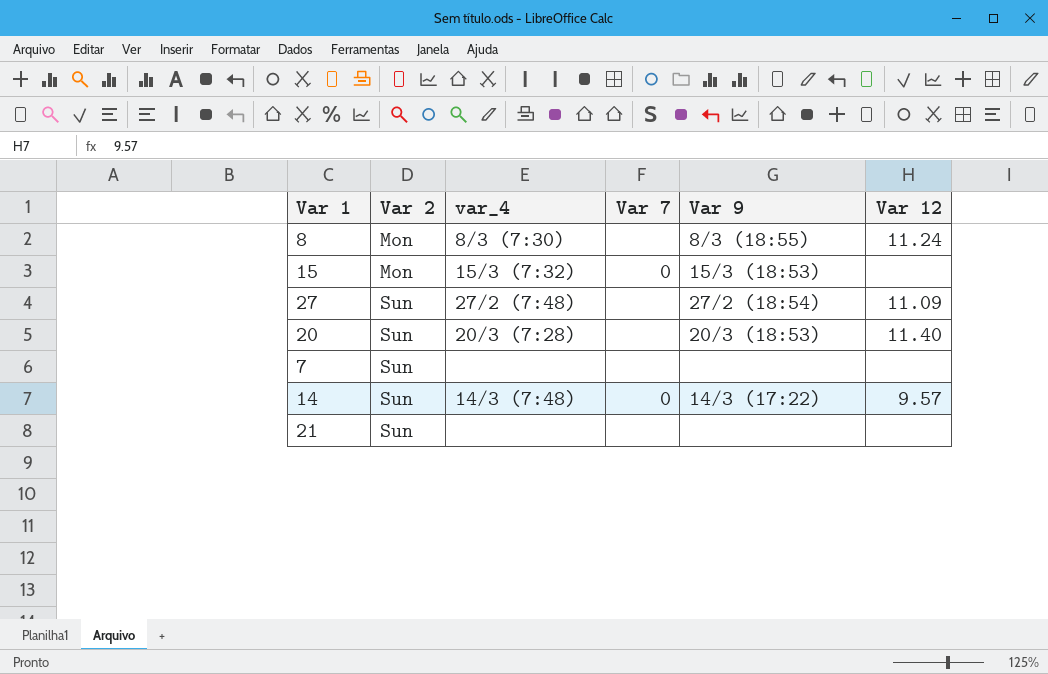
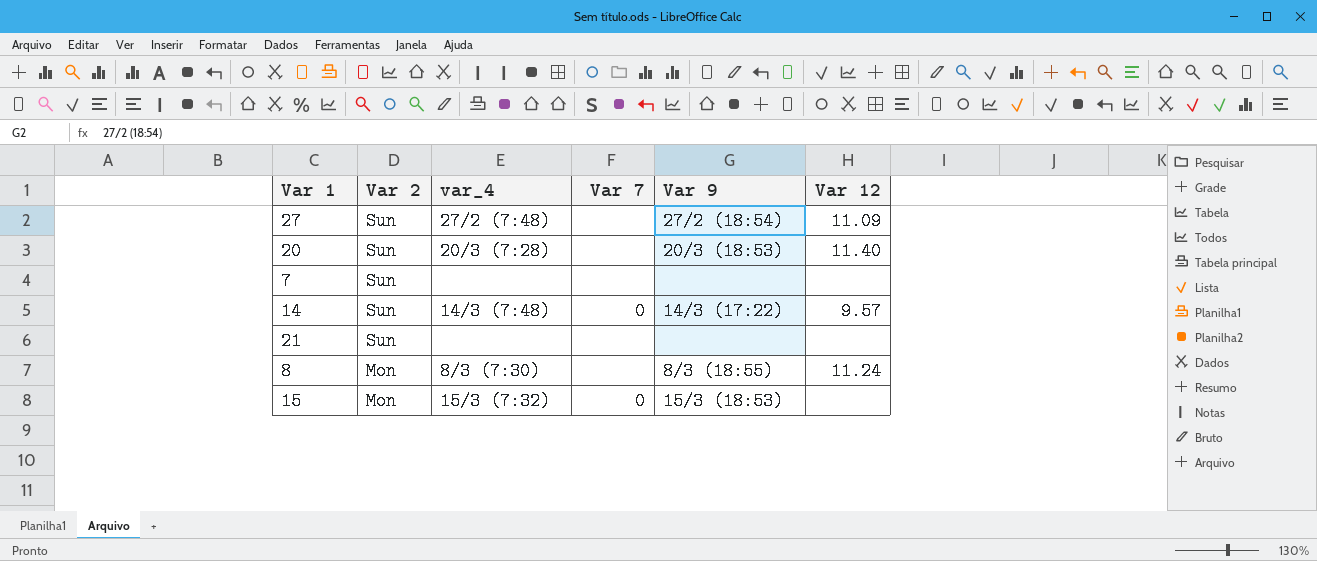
row order: Var 2 ascending -> Var 2 descending

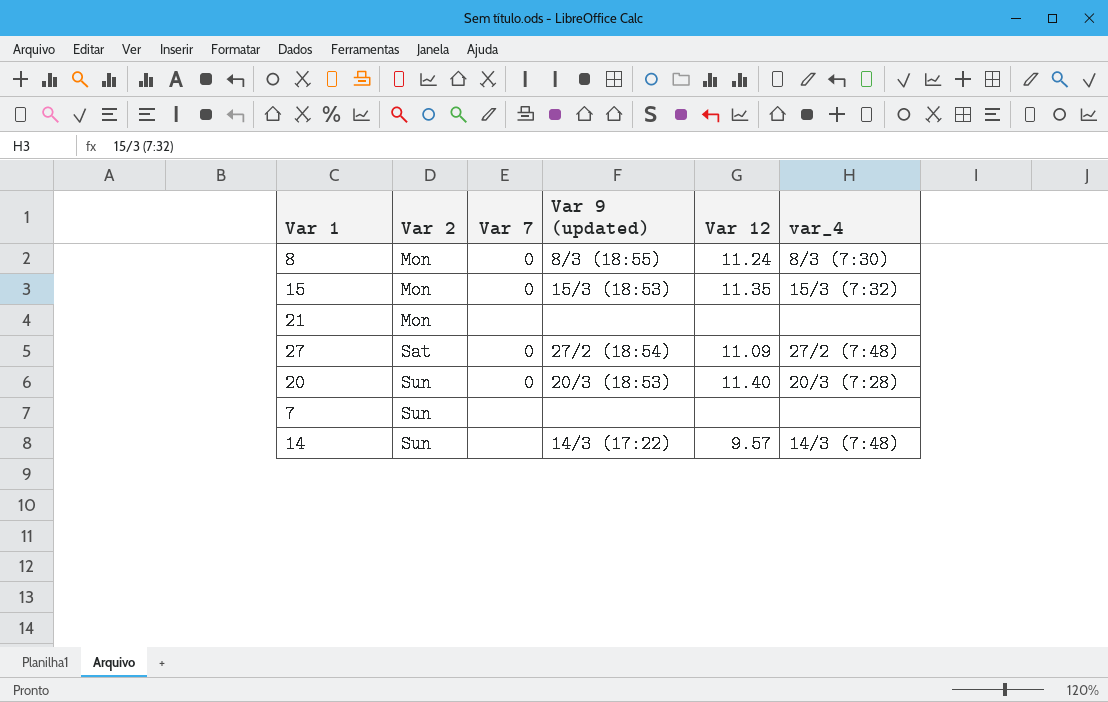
row order: Var 2 descending -> Var 2 ascending
column name: Var 9 -> Var 9 (updated)
column var_4 | position: 3 -> 6
8 | Var 7: none -> 0
15 | Var 12: none -> 11.35
21 | Var 2: Sun -> Mon
27 | Var 2: Sun -> Sat
27 | Var 7: none -> 0
20 | Var 7: none -> 0
14 | Var 7: 0 -> none

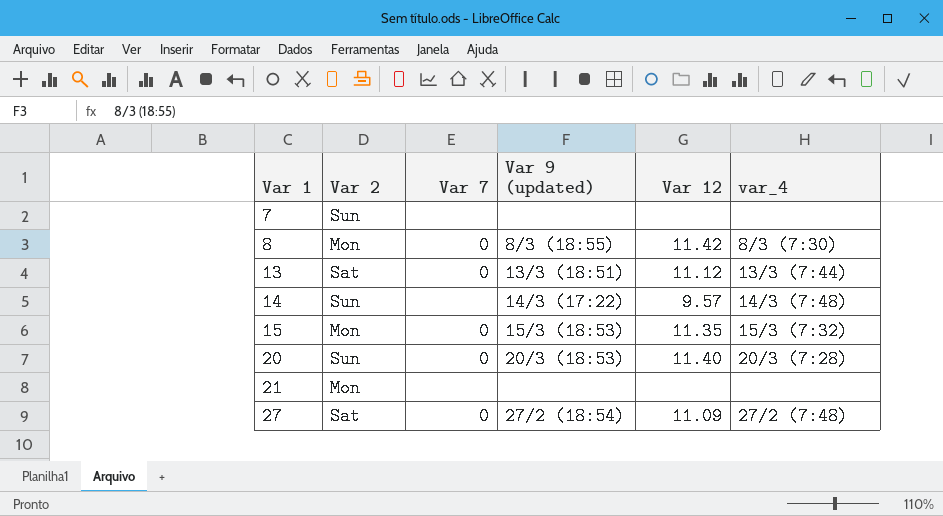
row order: Var 2 ascending -> Var 1 ascending
8 | Var 12: 11.24 -> 11.42
row 13: none -> Sat | 0 | 13/3 (18:51) | 11.12 | 13/3 (7:44)

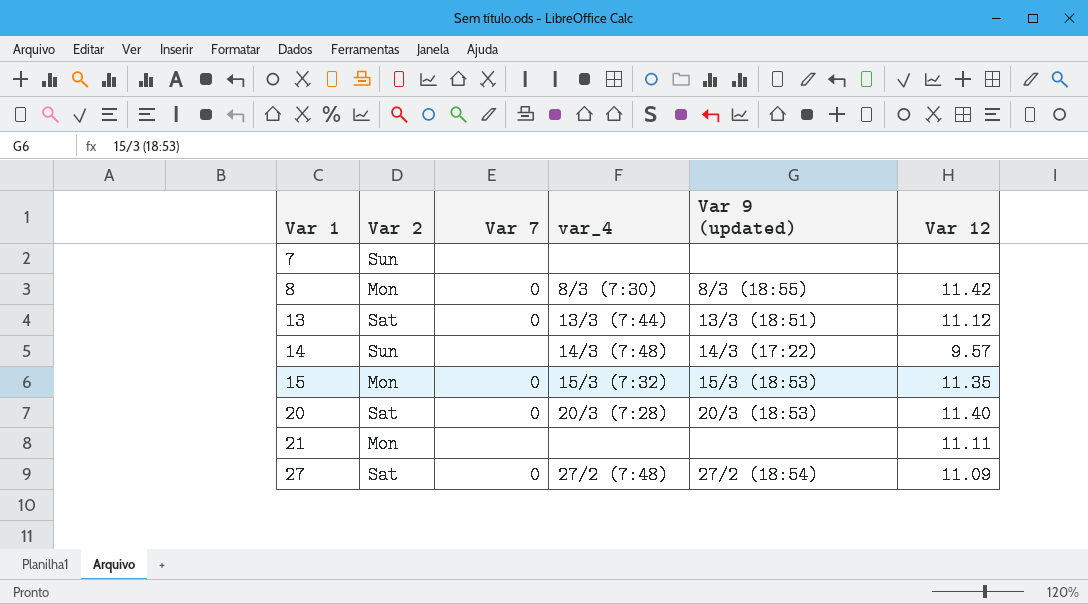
column var_4 | position: 6 -> 4
20 | Var 2: Sun -> Sat
21 | Var 12: none -> 11.11

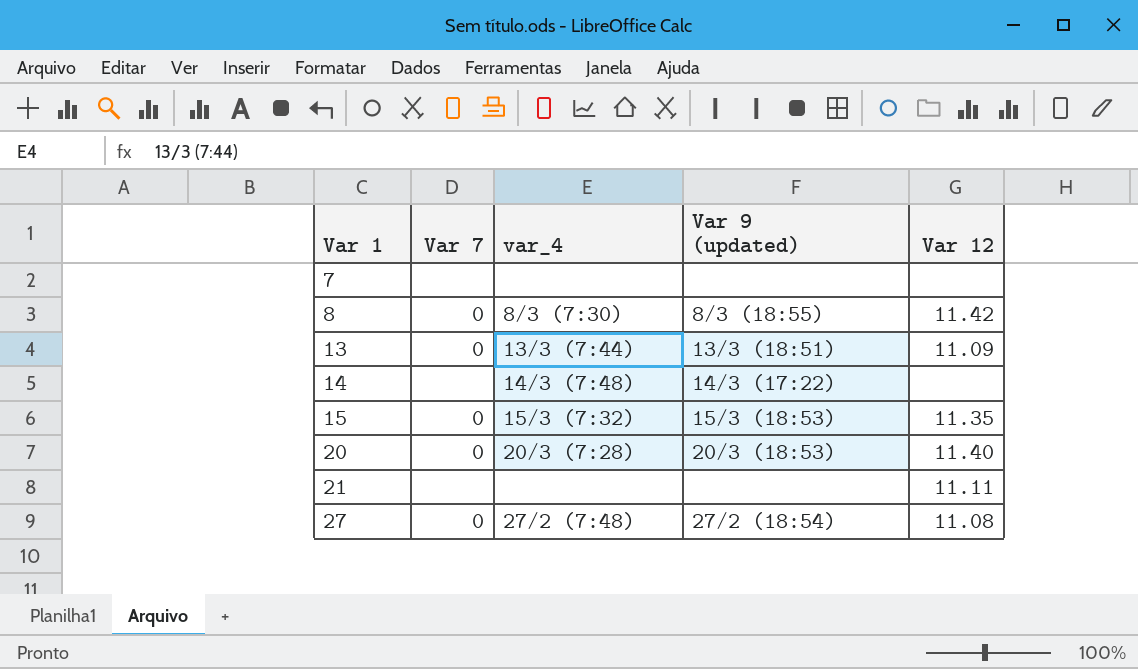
column Var 2 | position: 2 -> none
13 | Var 12: 11.12 -> 11.09
14 | Var 12: 9.57 -> none
27 | Var 12: 11.09 -> 11.08

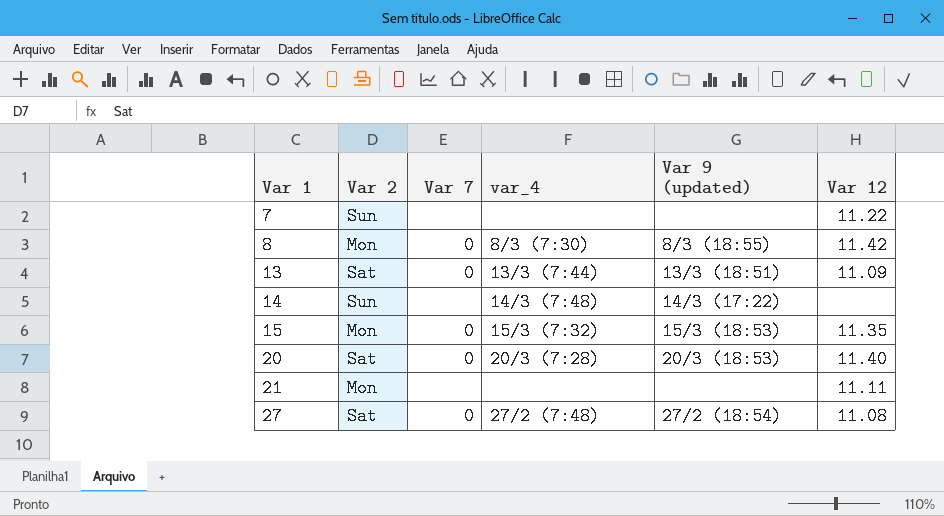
column Var 2 | position: none -> 2
7 | Var 12: none -> 11.22

